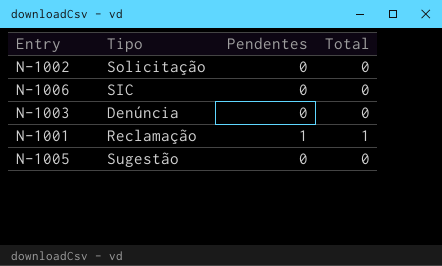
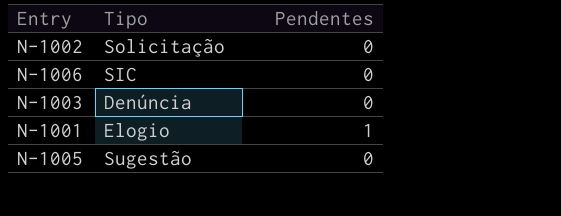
column Total | position: 4 -> none
N-1001 | Tipo: Reclamação -> Elogio

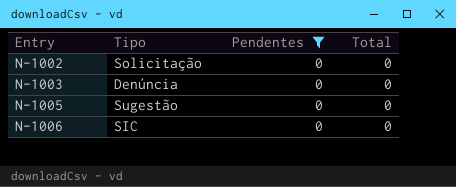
filter: none -> Pendentes = 0
row order: none -> Entry ascending
column Total | position: none -> 4

